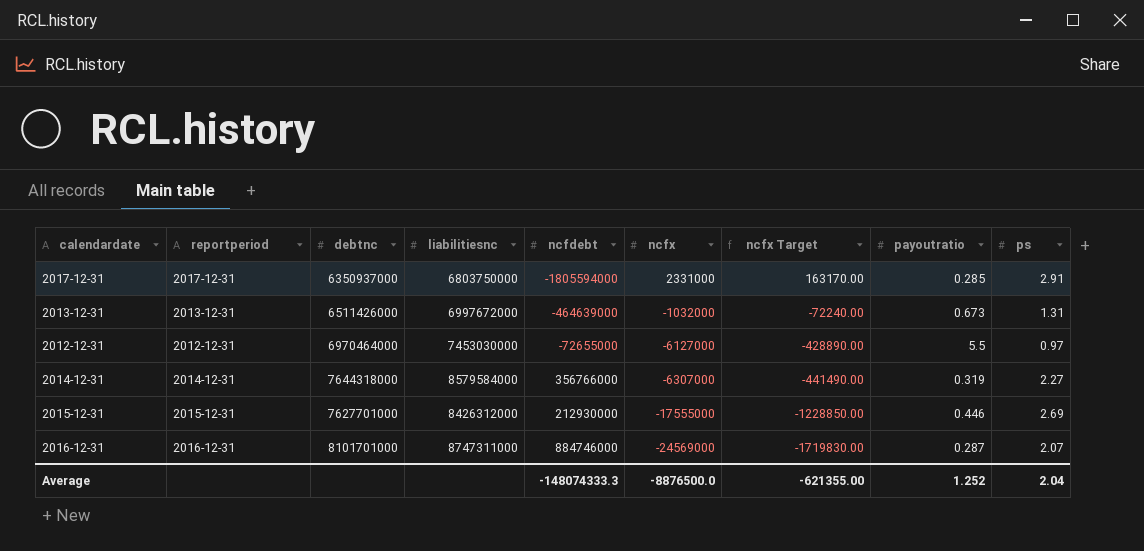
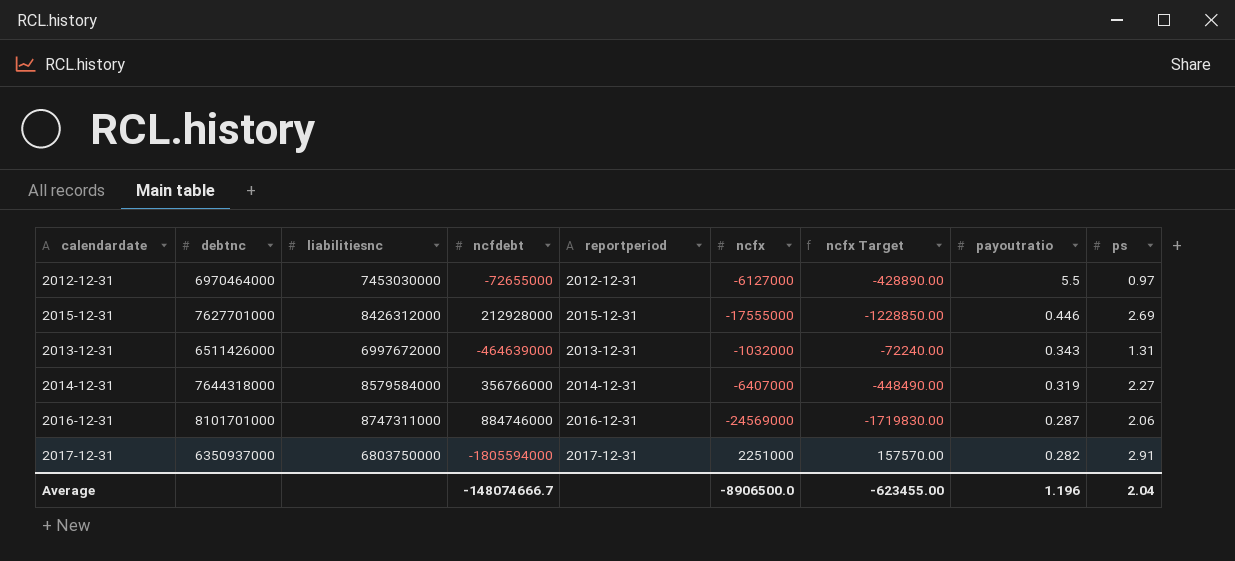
row order: ncfx descending -> payoutratio descending
column reportperiod | position: 2 -> 5
2015-12-31 | ncfdebt: 212930000 -> 212928000
2013-12-31 | payoutratio: 0.673 -> 0.343
2014-12-31 | ncfx: -6307000 -> -6407000
2014-12-31 | ncfx Target: -441490.00 -> -448490.00
2016-12-31 | ps: 2.07 -> 2.06
2017-12-31 | ncfx: 2331000 -> 2251000
2017-12-31 | ncfx Target: 163170.00 -> 157570.00
2017-12-31 | payoutratio: 0.285 -> 0.282
Average | ncfdebt: -148074333.3 -> -148074666.7
Average | ncfx: -8876500.0 -> -8906500.0
Average | ncfx Target: -621355.00 -> -623455.00
Average | payoutratio: 1.252 -> 1.196

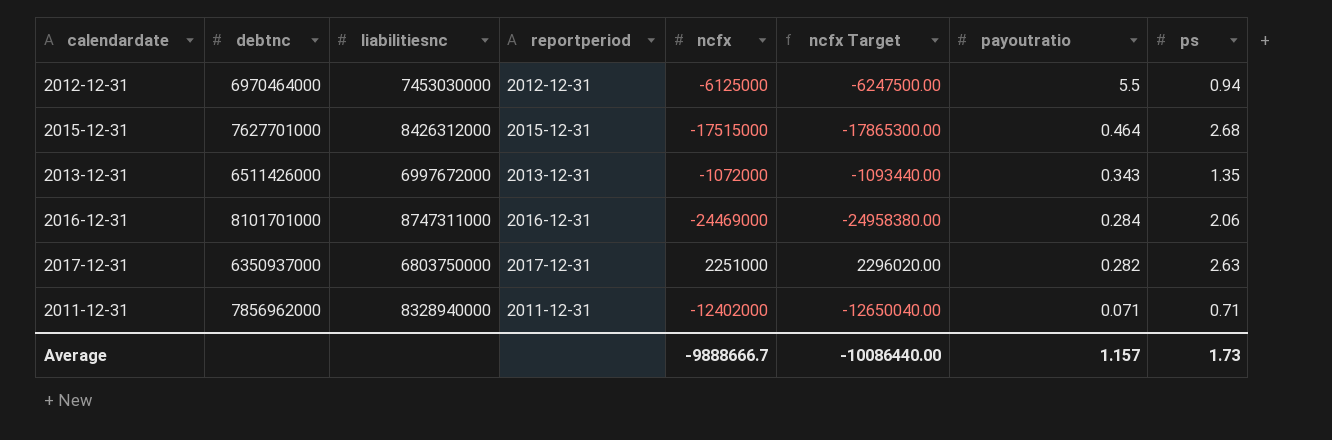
column ncfdebt | position: 4 -> none
column ncfx Target | formula: [ncfx] * 0.07 -> [ncfx] * 1.02
row 2014-12-31: 7644318000 | 8579584000 | 356766000 | 2014-12-31 | -6407000 | -448490.00 | 0.319 | 2.27 -> none
2012-12-31 | ncfx: -6127000 -> -6125000
2012-12-31 | ps: 0.97 -> 0.94
2015-12-31 | ncfx: -17555000 -> -17515000
2015-12-31 | payoutratio: 0.446 -> 0.464
2015-12-31 | ps: 2.69 -> 2.68
2013-12-31 | ncfx: -1032000 -> -1072000
2013-12-31 | ps: 1.31 -> 1.35
2016-12-31 | ncfx: -24569000 -> -24469000
2016-12-31 | payoutratio: 0.287 -> 0.284
2017-12-31 | ps: 2.91 -> 2.63
row 2011-12-31: none -> 7856962000 | 8328940000 | 2011-12-31 | -12402000 | -12650040.00 | 0.071 | 0.71
Average | ncfx: -8906500.0 -> -9888666.7
Average | ncfx Target: -623455.00 -> -10086440.00
Average | payoutratio: 1.196 -> 1.157
Average | ps: 2.04 -> 1.73

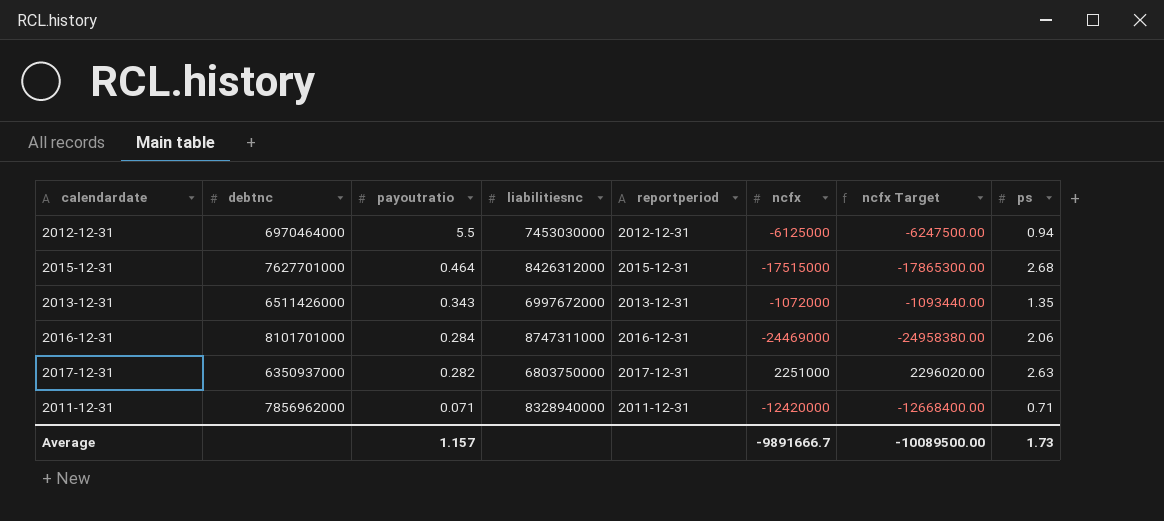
column payoutratio | position: 7 -> 3
2011-12-31 | ncfx: -12402000 -> -12420000
2011-12-31 | ncfx Target: -12650040.00 -> -12668400.00
Average | ncfx: -9888666.7 -> -9891666.7
Average | ncfx Target: -10086440.00 -> -10089500.00

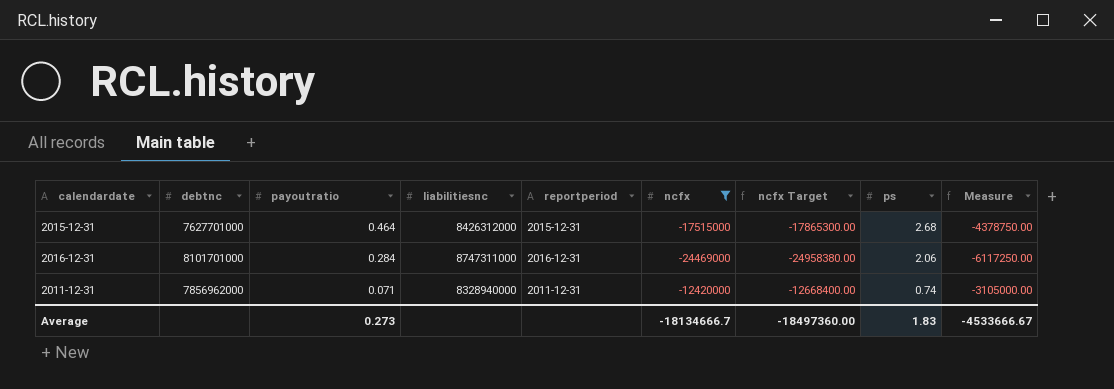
filter: none -> ncfx <= -12420000
column Measure | formula: none -> [ncfx] * 0.25
2011-12-31 | ps: 0.71 -> 0.74
Average | payoutratio: 1.157 -> 0.273
Average | ncfx: -9891666.7 -> -18134666.7
Average | ncfx Target: -10089500.00 -> -18497360.00
Average | ps: 1.73 -> 1.83

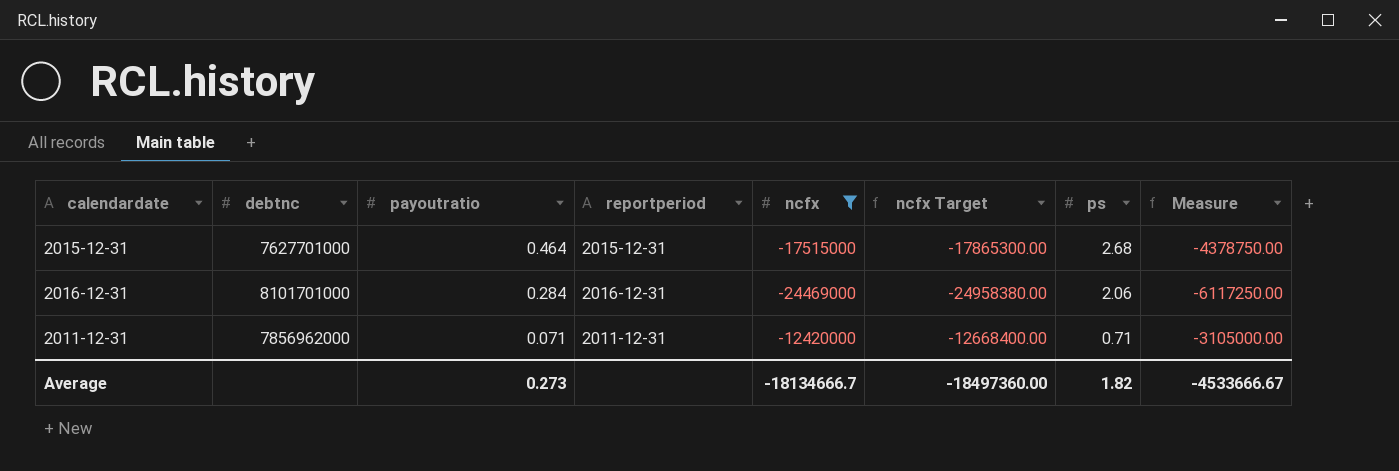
column liabilitiesnc | position: 4 -> none
2011-12-31 | ps: 0.74 -> 0.71
Average | ps: 1.83 -> 1.82

